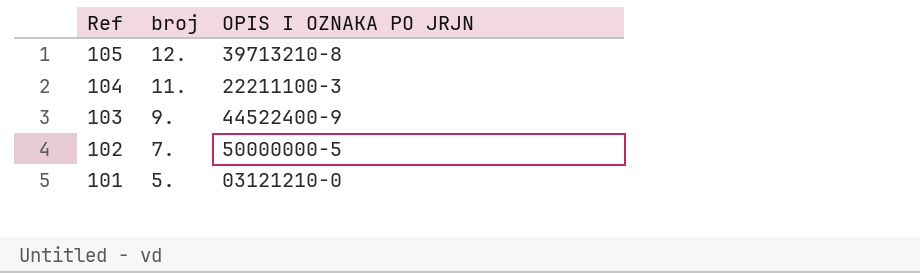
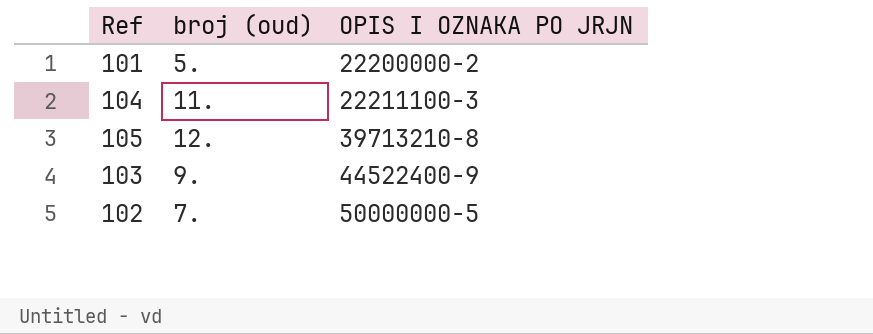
row order: Ref descending -> OPIS I OZNAKA PO JRJN ascending
column name: broj -> broj (oud)
101 | OPIS I OZNAKA PO JRJN: 03121210-0 -> 22200000-2

